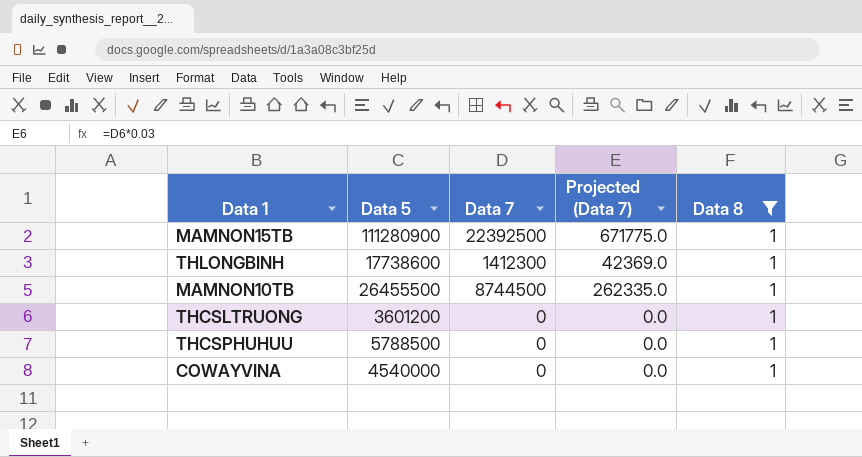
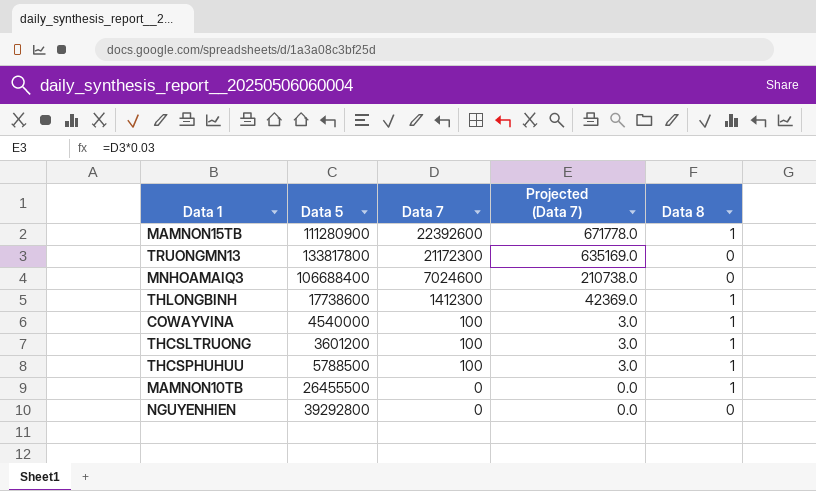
filter: Data 8 = 1 -> none
row order: none -> Data 7 descending
MAMNON15TB | Data 7: 22392500 -> 22392600
MAMNON15TB | Projected (Data 7): 671775.0 -> 671778.0
COWAYVINA | Data 7: 0 -> 100
COWAYVINA | Projected (Data 7): 0.0 -> 3.0
THCSLTRUONG | Data 7: 0 -> 100
THCSLTRUONG | Projected (Data 7): 0.0 -> 3.0
THCSPHUHUU | Data 7: 0 -> 100
THCSPHUHUU | Projected (Data 7): 0.0 -> 3.0
MAMNON10TB | Data 7: 8744500 -> 0
MAMNON10TB | Projected (Data 7): 262335.0 -> 0.0

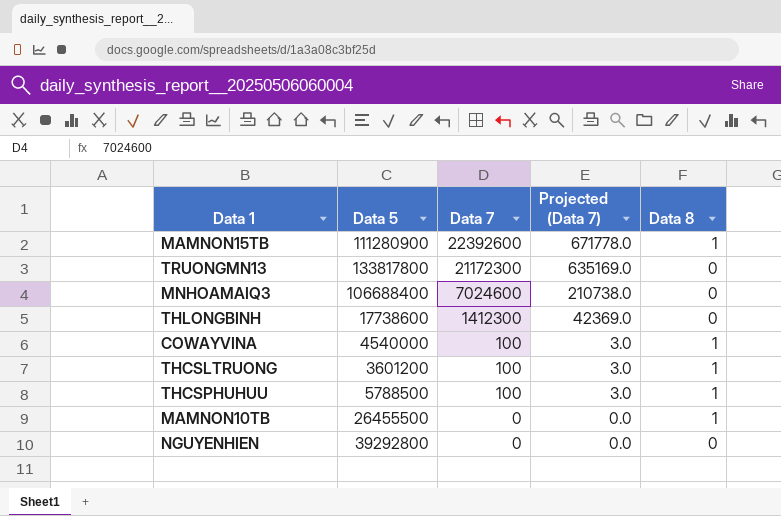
THLONGBINH | Data 8: 1 -> 0

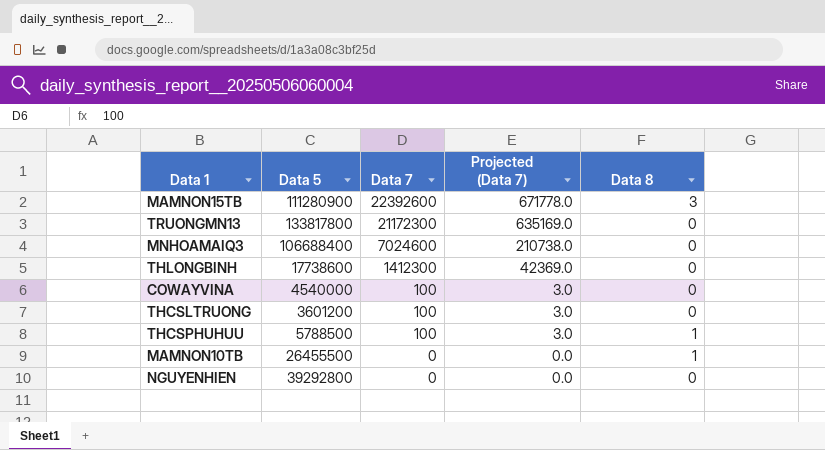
MAMNON15TB | Data 8: 1 -> 3
COWAYVINA | Data 8: 1 -> 0
THCSLTRUONG | Data 8: 1 -> 0

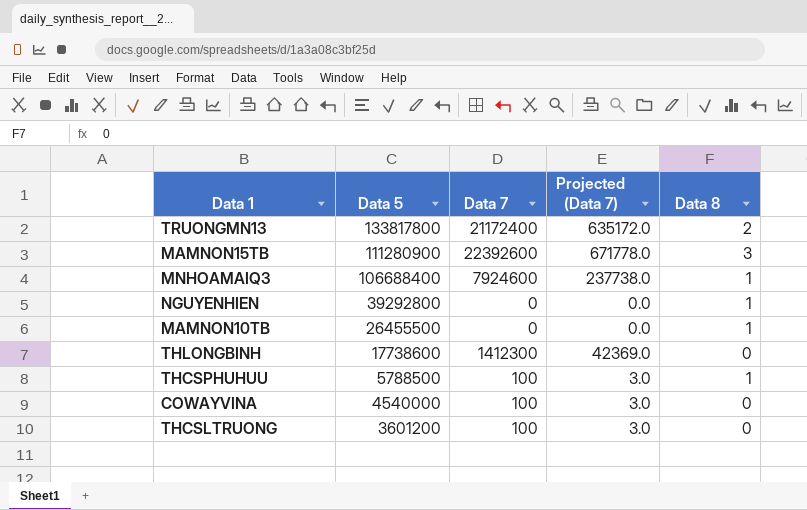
row order: Data 7 descending -> Data 5 descending
TRUONGMN13 | Data 7: 21172300 -> 21172400
TRUONGMN13 | Projected (Data 7): 635169.0 -> 635172.0
TRUONGMN13 | Data 8: 0 -> 2
MNHOAMAIQ3 | Data 7: 7024600 -> 7924600
MNHOAMAIQ3 | Projected (Data 7): 210738.0 -> 237738.0
MNHOAMAIQ3 | Data 8: 0 -> 1
NGUYENHIEN | Data 8: 0 -> 1

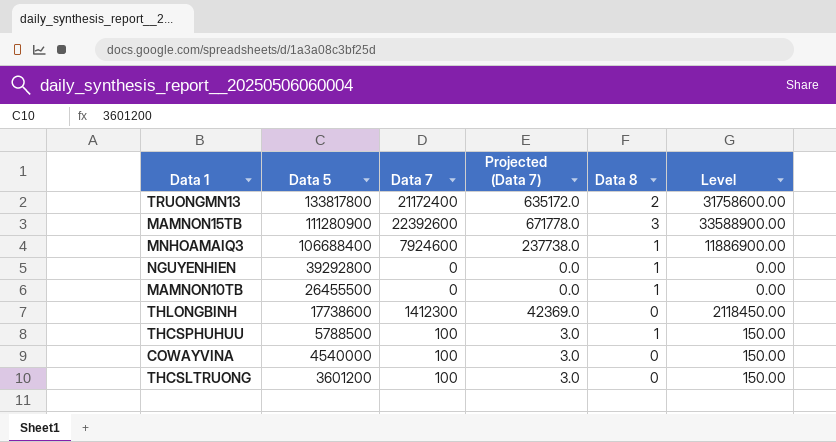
column Level | formula: none -> [Data 7] * 1.5

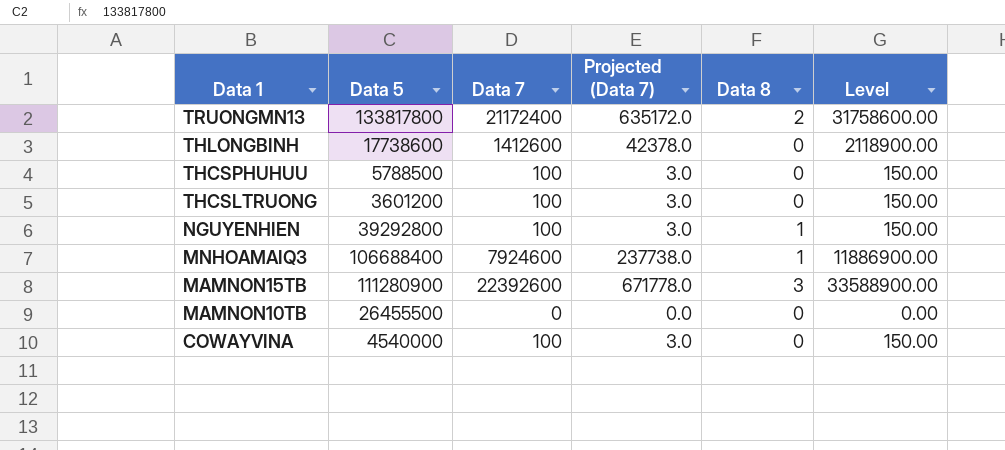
row order: Data 5 descending -> Data 1 descending
THLONGBINH | Data 7: 1412300 -> 1412600
THLONGBINH | Projected (Data 7): 42369.0 -> 42378.0
THLONGBINH | Level: 2118450.00 -> 2118900.00
THCSPHUHUU | Data 8: 1 -> 0
NGUYENHIEN | Data 7: 0 -> 100
NGUYENHIEN | Projected (Data 7): 0.0 -> 3.0
NGUYENHIEN | Level: 0.00 -> 150.00
MAMNON10TB | Data 8: 1 -> 0

